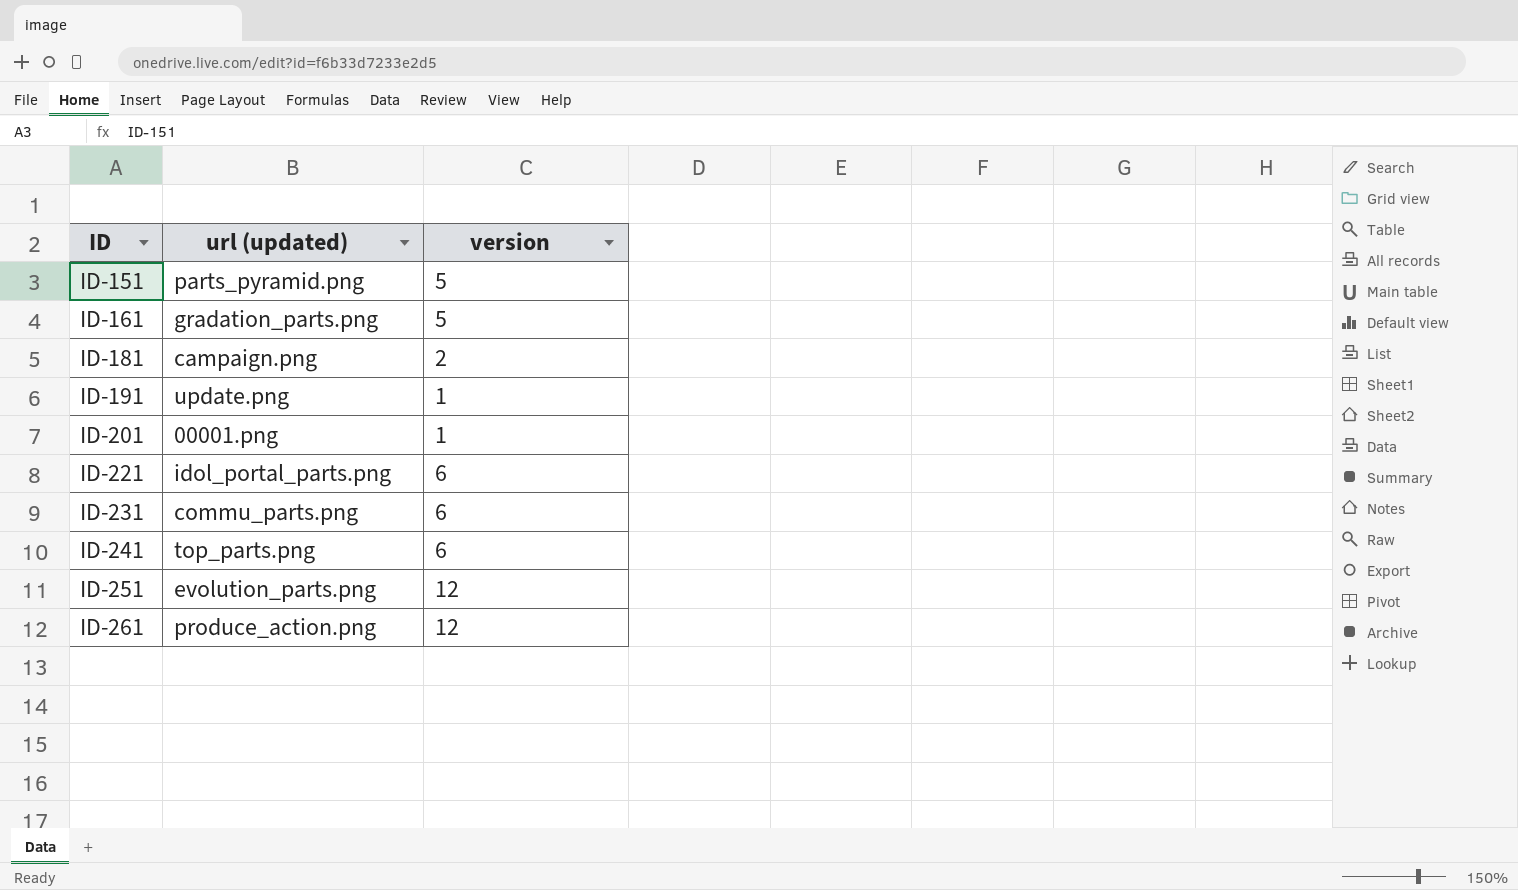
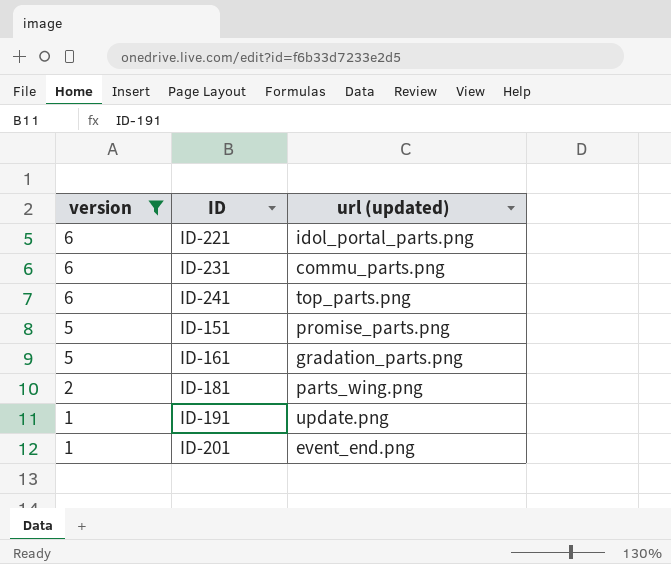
filter: none -> version != 12
row order: ID ascending -> version descending
column version | position: 3 -> 1
ID-151 | url (updated): parts_pyramid.png -> promise_parts.png
ID-181 | url (updated): campaign.png -> parts_wing.png
ID-201 | url (updated): 00001.png -> event_end.png

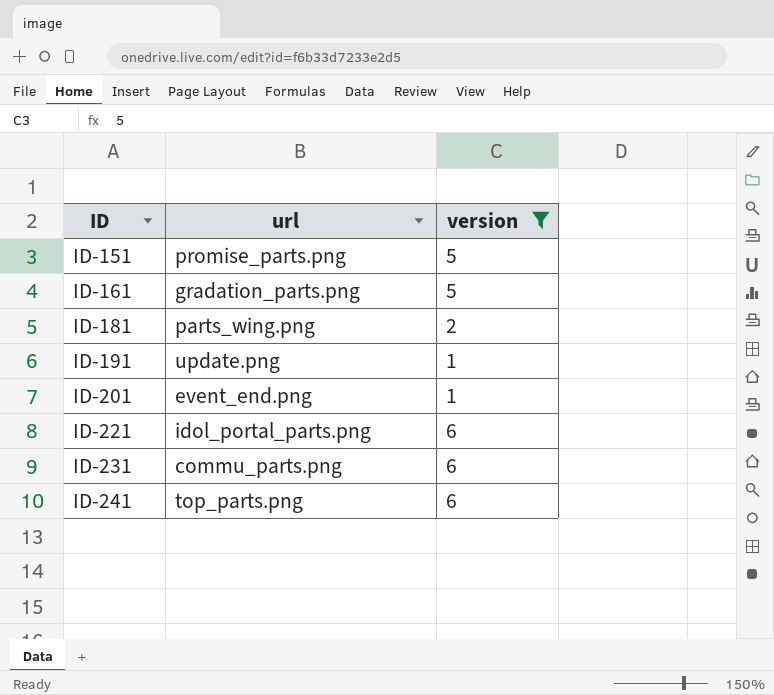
row order: version descending -> ID ascending
column name: url (updated) -> url
column version | position: 1 -> 3

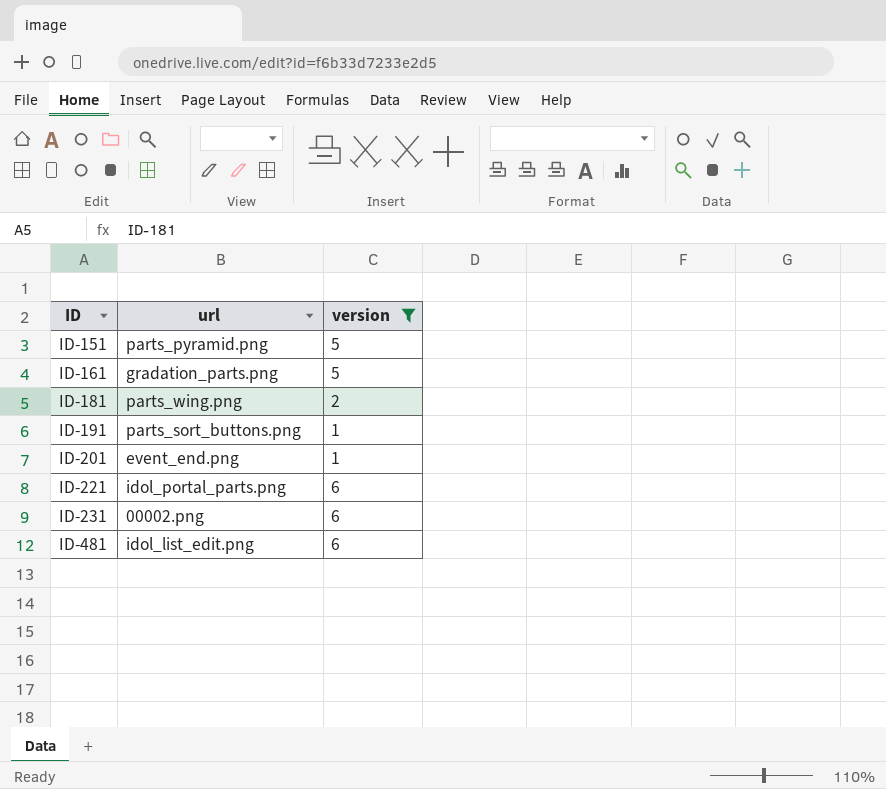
row ID-241: top_parts.png | 6 -> none
ID-151 | url: promise_parts.png -> parts_pyramid.png
ID-191 | url: update.png -> parts_sort_buttons.png
ID-231 | url: commu_parts.png -> 00002.png
row ID-481: none -> idol_list_edit.png | 6

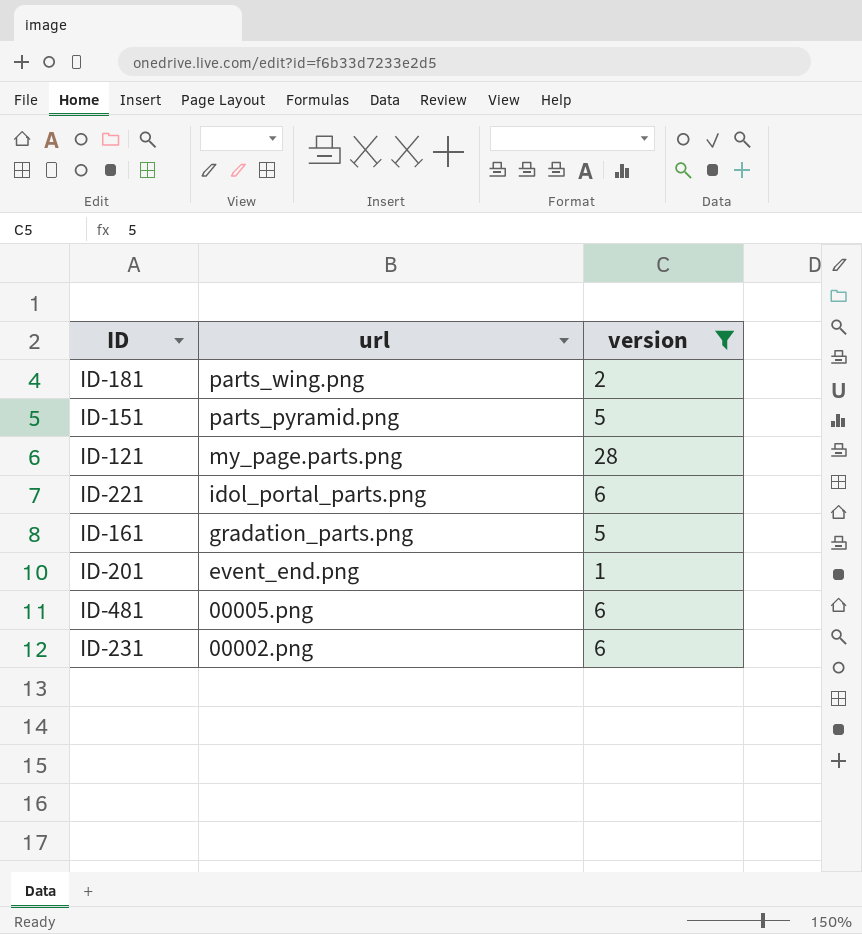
row order: ID ascending -> url descending
row ID-191: parts_sort_buttons.png | 1 -> none
row ID-121: none -> my_page.parts.png | 28
ID-481 | url: idol_list_edit.png -> 00005.png

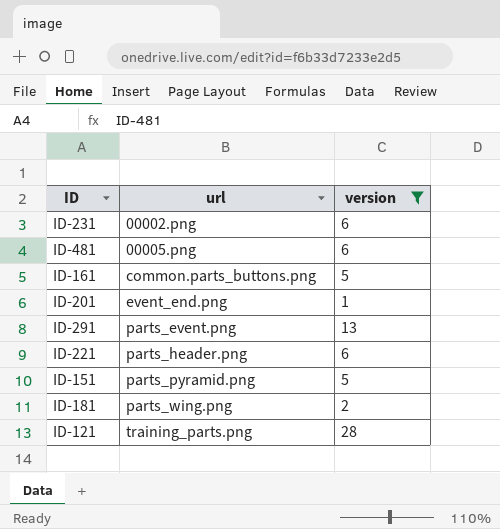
row order: url descending -> url ascending
ID-161 | url: gradation_parts.png -> common.parts_buttons.png
row ID-291: none -> parts_event.png | 13
ID-221 | url: idol_portal_parts.png -> parts_header.png
ID-121 | url: my_page.parts.png -> training_parts.png

